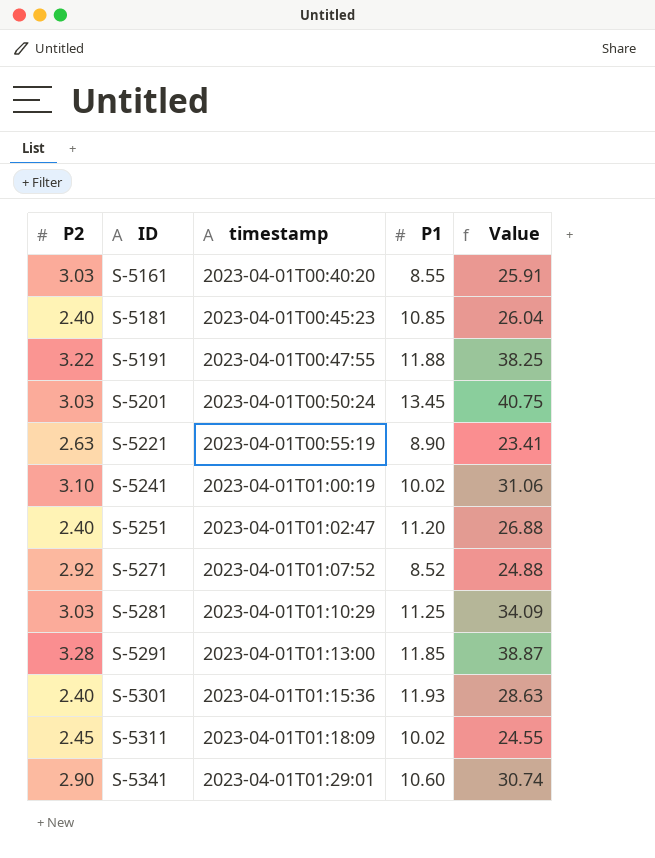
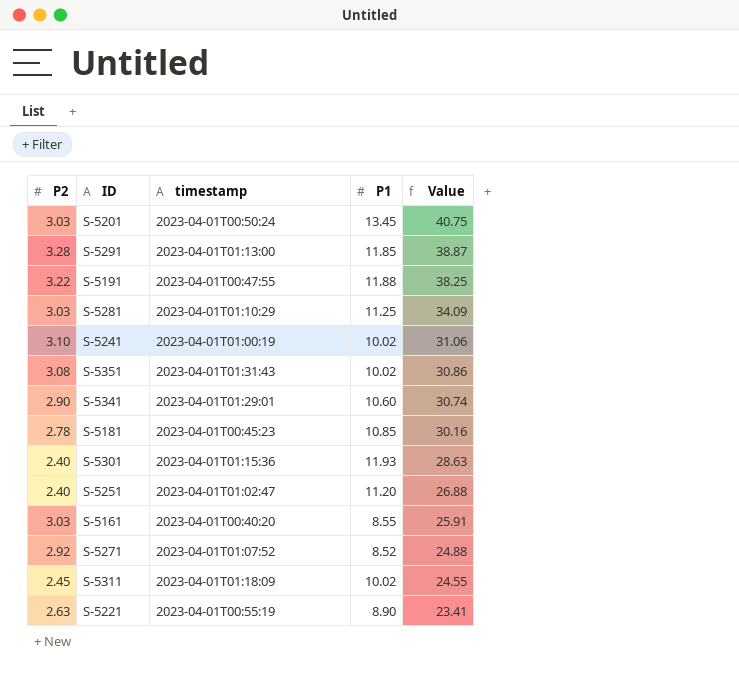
row order: ID ascending -> Value descending
row S-5351: none -> 3.08 | 2023-04-01T01:31:43 | 10.02 | 30.86
S-5181 | P2: 2.40 -> 2.78
S-5181 | Value: 26.04 -> 30.16

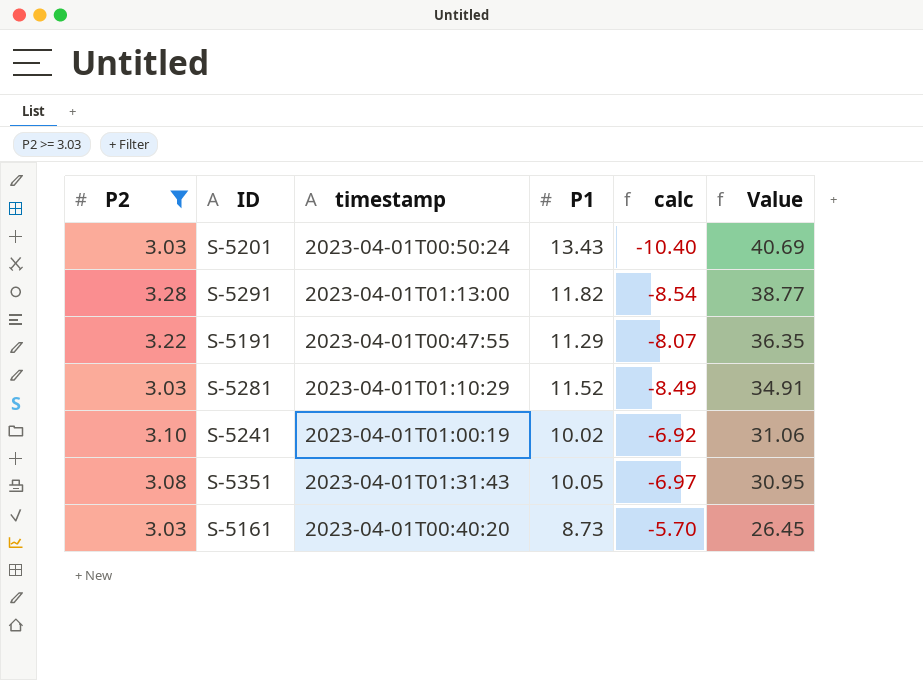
filter: none -> P2 >= 3.03
column calc | formula: none -> [P2] - [P1]
S-5201 | P1: 13.45 -> 13.43
S-5201 | Value: 40.75 -> 40.69
S-5291 | P1: 11.85 -> 11.82
S-5291 | Value: 38.87 -> 38.77
S-5191 | P1: 11.88 -> 11.29
S-5191 | Value: 38.25 -> 36.35
S-5281 | P1: 11.25 -> 11.52
S-5281 | Value: 34.09 -> 34.91
S-5351 | P1: 10.02 -> 10.05
S-5351 | Value: 30.86 -> 30.95
S-5161 | P1: 8.55 -> 8.73
S-5161 | Value: 25.91 -> 26.45

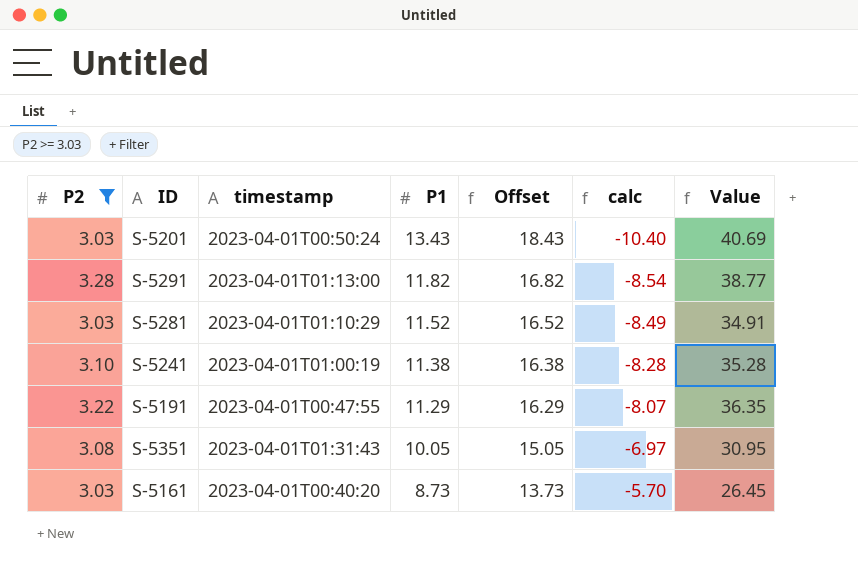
row order: Value descending -> P1 descending
column Offset | formula: none -> [P1] + 5
S-5241 | P1: 10.02 -> 11.38
S-5241 | calc: -6.92 -> -8.28
S-5241 | Value: 31.06 -> 35.28

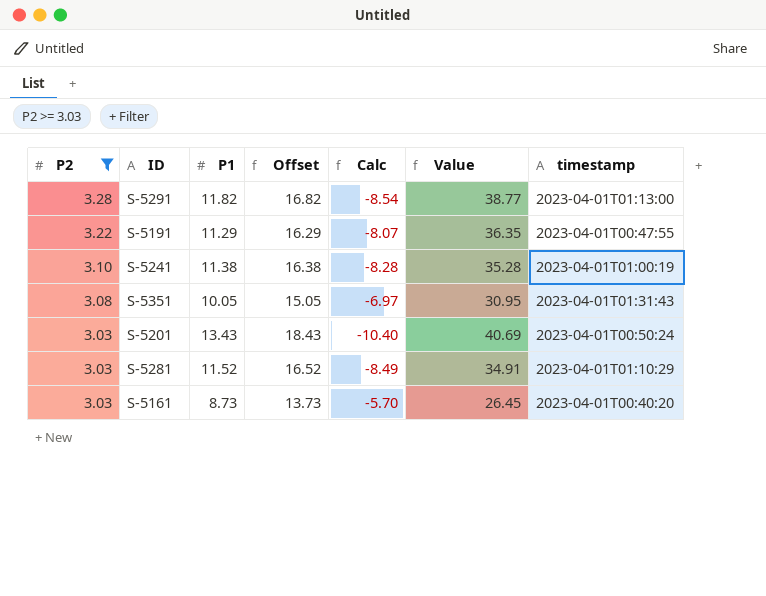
row order: P1 descending -> P2 descending
column name: calc -> Calc
column timestamp | position: 3 -> 7

